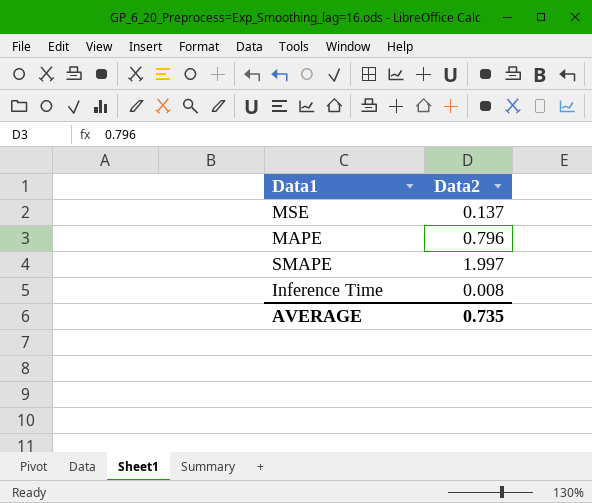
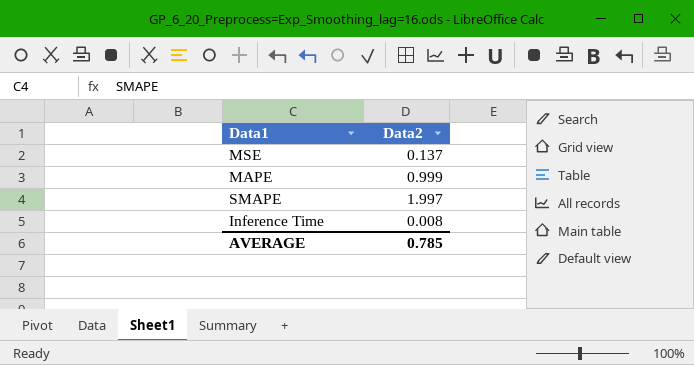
MAPE | Data2: 0.796 -> 0.999
AVERAGE | Data2: 0.735 -> 0.785

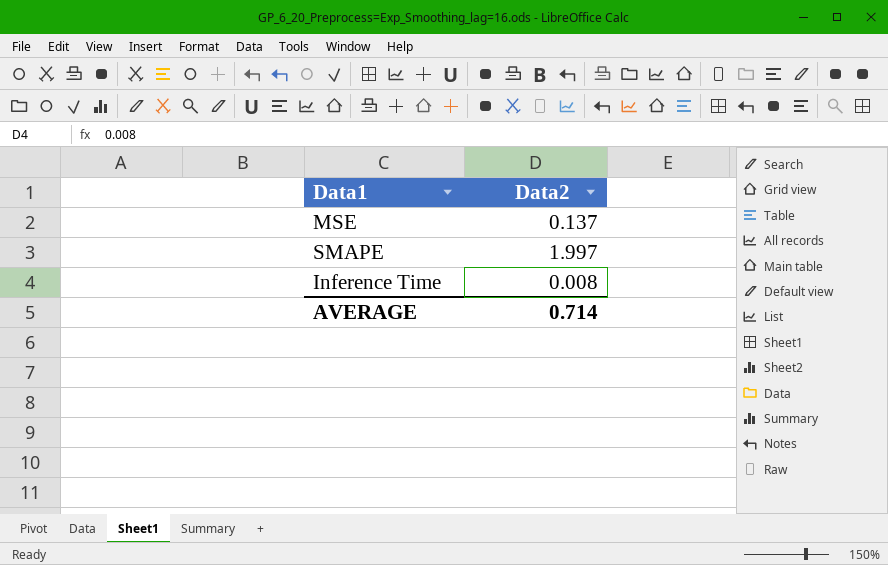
row MAPE: 0.999 -> none
AVERAGE | Data2: 0.785 -> 0.714

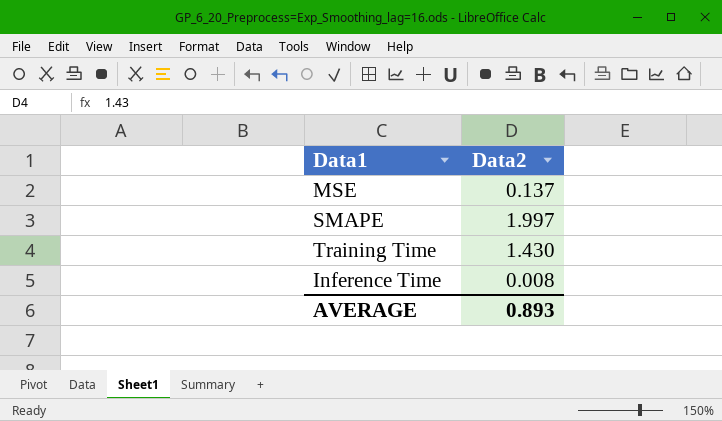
row Training Time: none -> 1.430
AVERAGE | Data2: 0.714 -> 0.893

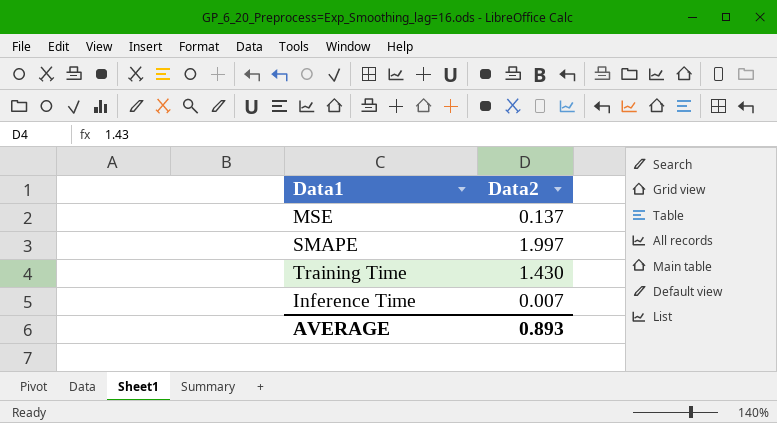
Inference Time | Data2: 0.008 -> 0.007

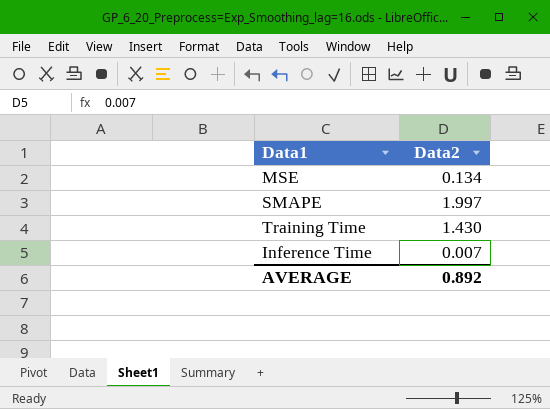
MSE | Data2: 0.137 -> 0.134
AVERAGE | Data2: 0.893 -> 0.892

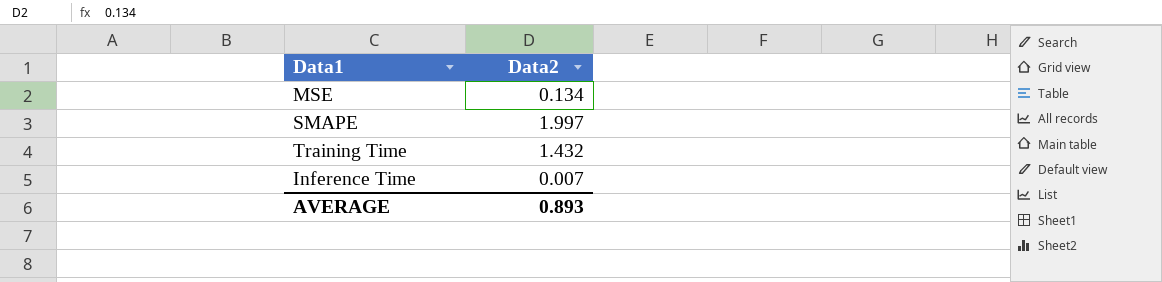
Training Time | Data2: 1.430 -> 1.432
AVERAGE | Data2: 0.892 -> 0.893

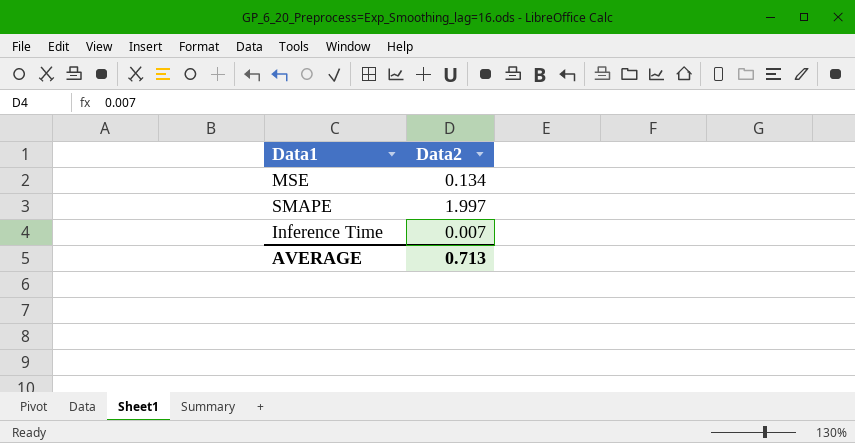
row Training Time: 1.432 -> none
AVERAGE | Data2: 0.893 -> 0.713

